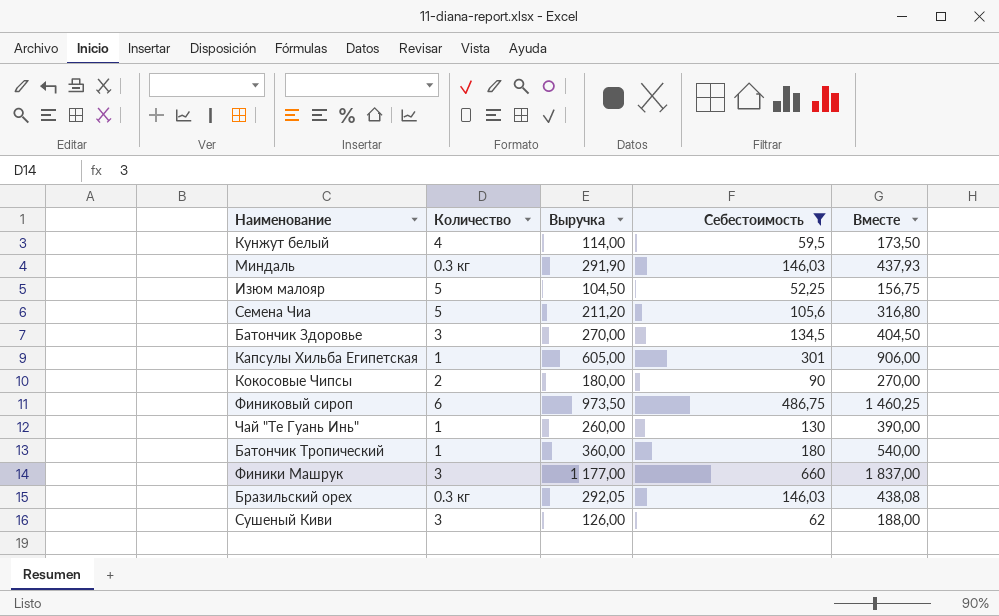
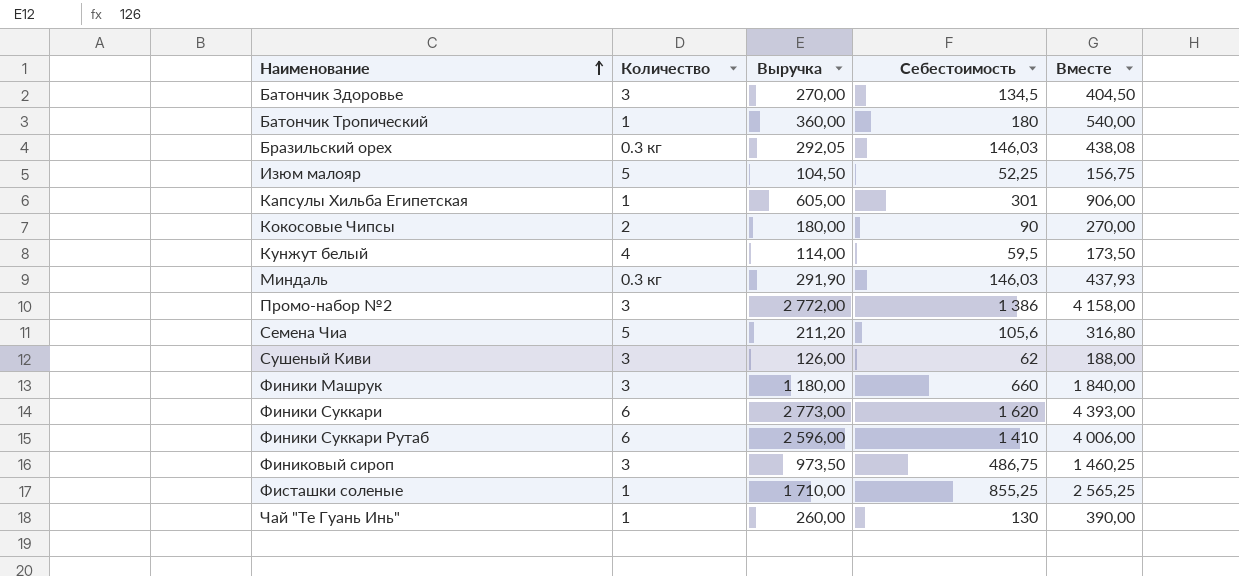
filter: Себестоимость <= 660 -> none
row order: none -> Наименование ascending
Финики Машрук | Выручка: 1 177,00 -> 1 180,00
Финики Машрук | Вместе: 1 837,00 -> 1 840,00
Финиковый сироп | Количество: 6 -> 3

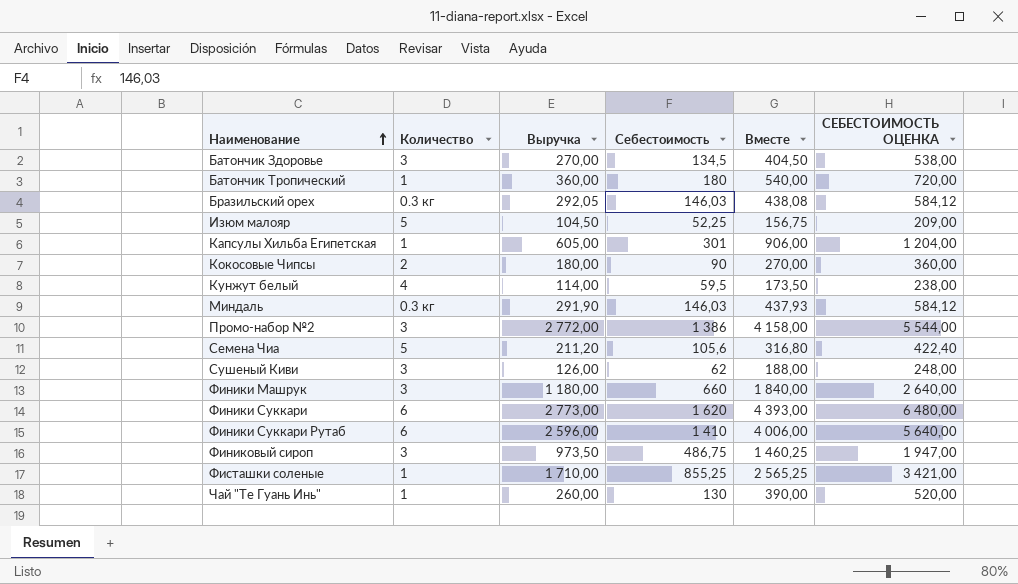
column СЕБЕСТОИМОСТЬ ОЦЕНКА | formula: none -> [Себестоимость] * 4

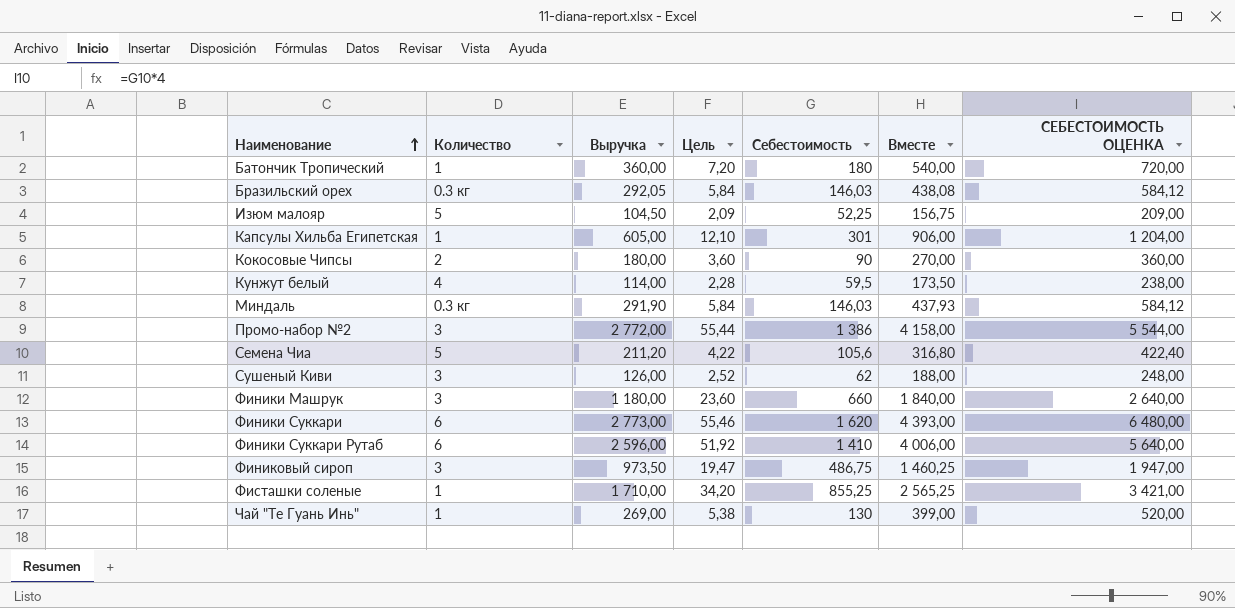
column Цель | formula: none -> [Выручка] * 0,02
row Батончик Здоровье: 3 | 270,00 | 134,5 | 404,50 | 538,00 -> none
Чай "Те Гуань Инь" | Выручка: 260,00 -> 269,00
Чай "Те Гуань Инь" | Вместе: 390,00 -> 399,00

